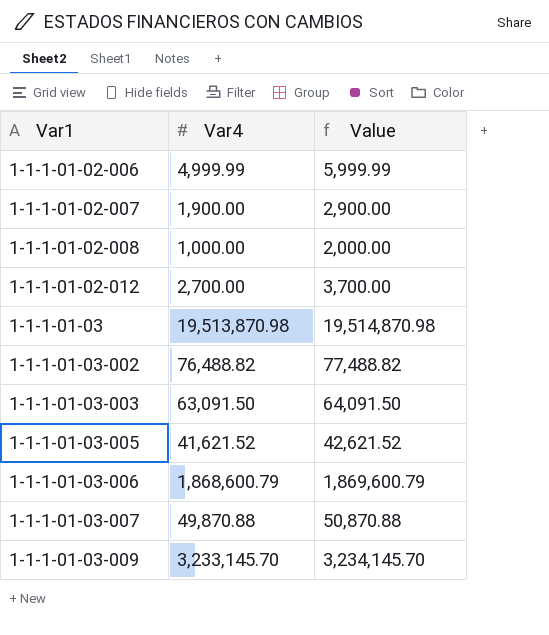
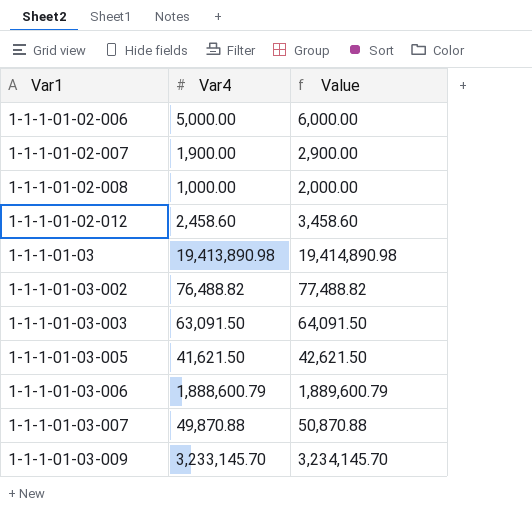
1-1-1-01-02-006 | Var4: 4,999.99 -> 5,000.00
1-1-1-01-02-006 | Value: 5,999.99 -> 6,000.00
1-1-1-01-02-012 | Var4: 2,700.00 -> 2,458.60
1-1-1-01-02-012 | Value: 3,700.00 -> 3,458.60
1-1-1-01-03 | Var4: 19,513,870.98 -> 19,413,890.98
1-1-1-01-03 | Value: 19,514,870.98 -> 19,414,890.98
1-1-1-01-03-005 | Var4: 41,621.52 -> 41,621.50
1-1-1-01-03-005 | Value: 42,621.52 -> 42,621.50
1-1-1-01-03-006 | Var4: 1,868,600.79 -> 1,888,600.79
1-1-1-01-03-006 | Value: 1,869,600.79 -> 1,889,600.79

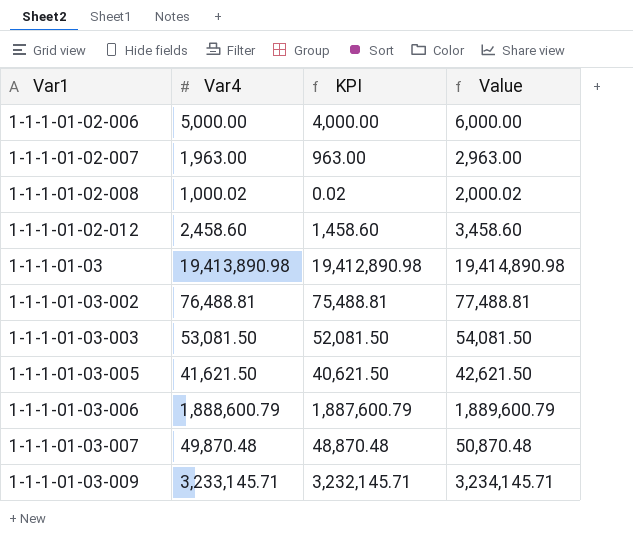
column KPI | formula: none -> [Var4] - 1000
1-1-1-01-02-007 | Var4: 1,900.00 -> 1,963.00
1-1-1-01-02-007 | Value: 2,900.00 -> 2,963.00
1-1-1-01-02-008 | Var4: 1,000.00 -> 1,000.02
1-1-1-01-02-008 | Value: 2,000.00 -> 2,000.02
1-1-1-01-03-002 | Var4: 76,488.82 -> 76,488.81
1-1-1-01-03-002 | Value: 77,488.82 -> 77,488.81
1-1-1-01-03-003 | Var4: 63,091.50 -> 53,081.50
1-1-1-01-03-003 | Value: 64,091.50 -> 54,081.50
1-1-1-01-03-007 | Var4: 49,870.88 -> 49,870.48
1-1-1-01-03-007 | Value: 50,870.88 -> 50,870.48
1-1-1-01-03-009 | Var4: 3,233,145.70 -> 3,233,145.71
1-1-1-01-03-009 | Value: 3,234,145.70 -> 3,234,145.71

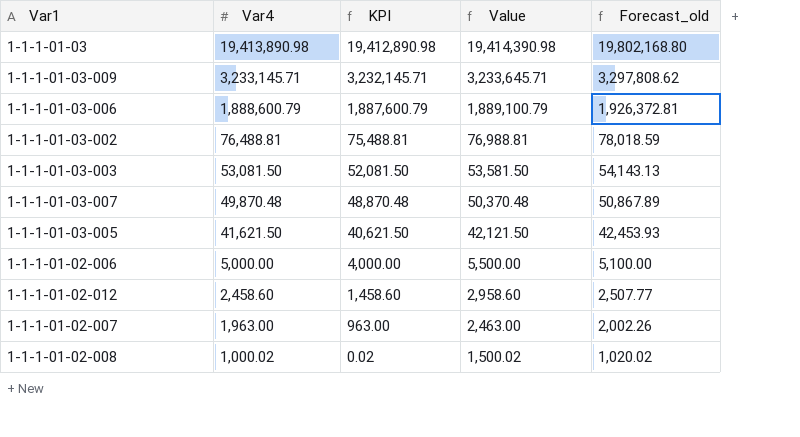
row order: Var1 ascending -> Var4 descending
column Value | formula: [Var4] + 1000 -> [Var4] + 500
column Forecast_old | formula: none -> [Var4] * 1.02

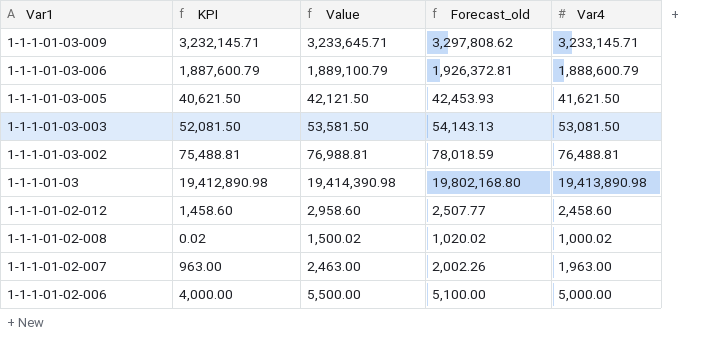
row order: Var4 descending -> Var1 descending
column Var4 | position: 2 -> 5
row 1-1-1-01-03-007: 49,870.48 | 48,870.48 | 50,370.48 | 50,867.89 -> none

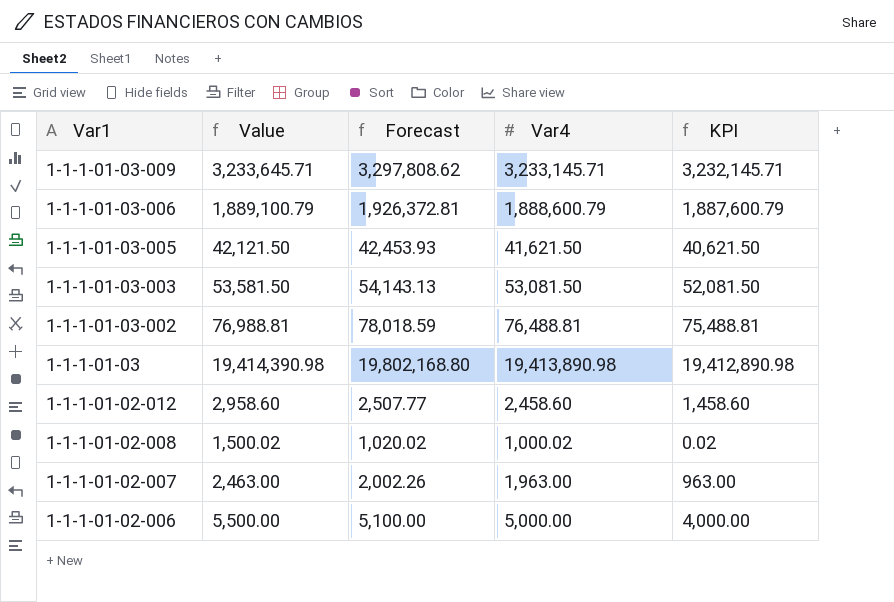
column name: Forecast_old -> Forecast
column KPI | position: 2 -> 5

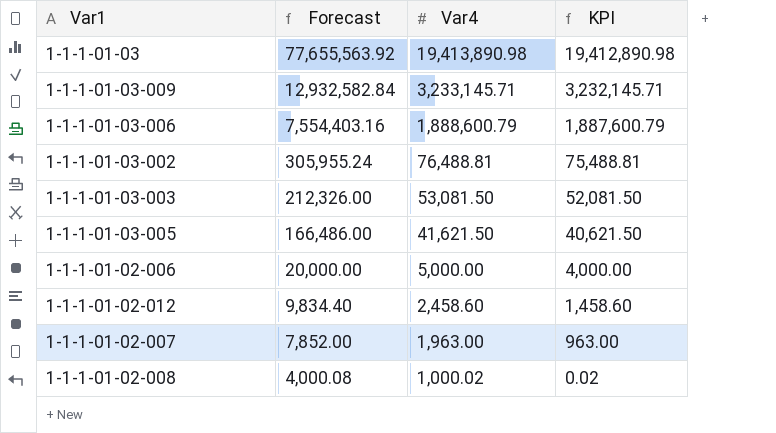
row order: Var1 descending -> Forecast descending
column Value | formula: [Var4] + 500 -> none
column Forecast | formula: [Var4] * 1.02 -> [Var4] * 4

